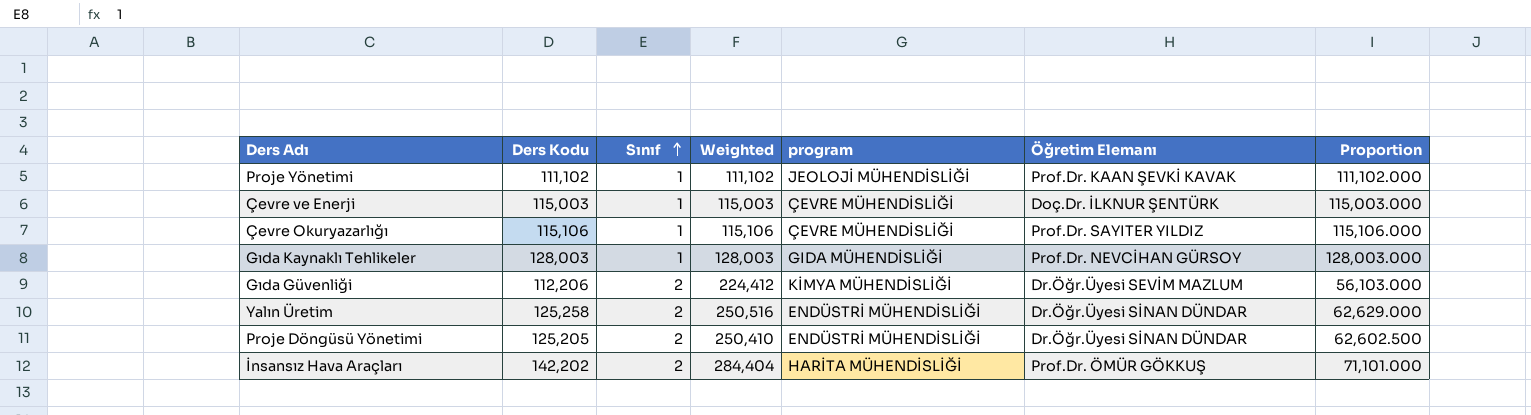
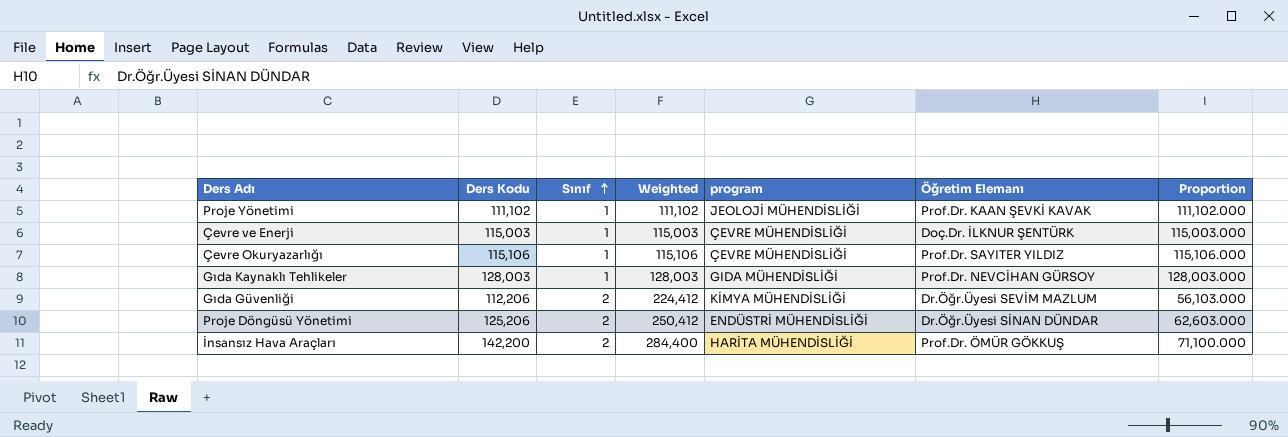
row Yalın Üretim: 125,258 | 2 | 250,516 | ENDÜSTRİ MÜHENDİSLİĞİ | Dr.Öğr.Üyesi SİNAN DÜNDAR | 62,629.000 -> none
Proje Döngüsü Yönetimi | Ders Kodu: 125,205 -> 125,206
Proje Döngüsü Yönetimi | Weighted: 250,410 -> 250,412
Proje Döngüsü Yönetimi | Proportion: 62,602.500 -> 62,603.000
İnsansız Hava Araçları | Ders Kodu: 142,202 -> 142,200
İnsansız Hava Araçları | Weighted: 284,404 -> 284,400
İnsansız Hava Araçları | Proportion: 71,101.000 -> 71,100.000

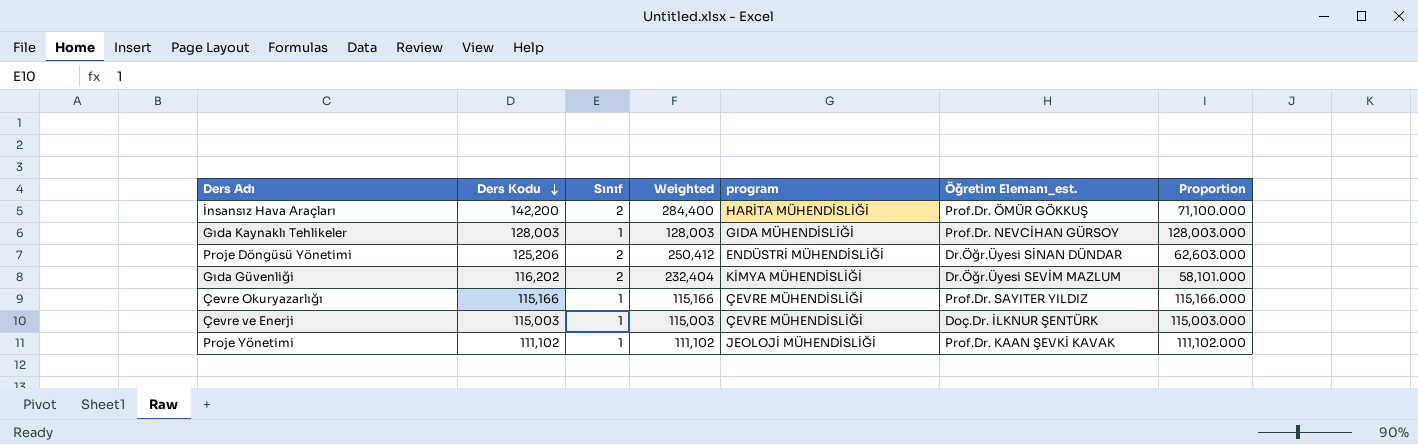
row order: Sınıf ascending -> Ders Kodu descending
column name: Öğretim Elemanı -> Öğretim Elemanı_est.
Gıda Güvenliği | Ders Kodu: 112,206 -> 116,202
Gıda Güvenliği | Weighted: 224,412 -> 232,404
Gıda Güvenliği | Proportion: 56,103.000 -> 58,101.000
Çevre Okuryazarlığı | Ders Kodu: 115,106 -> 115,166
Çevre Okuryazarlığı | Weighted: 115,106 -> 115,166
Çevre Okuryazarlığı | Proportion: 115,106.000 -> 115,166.000

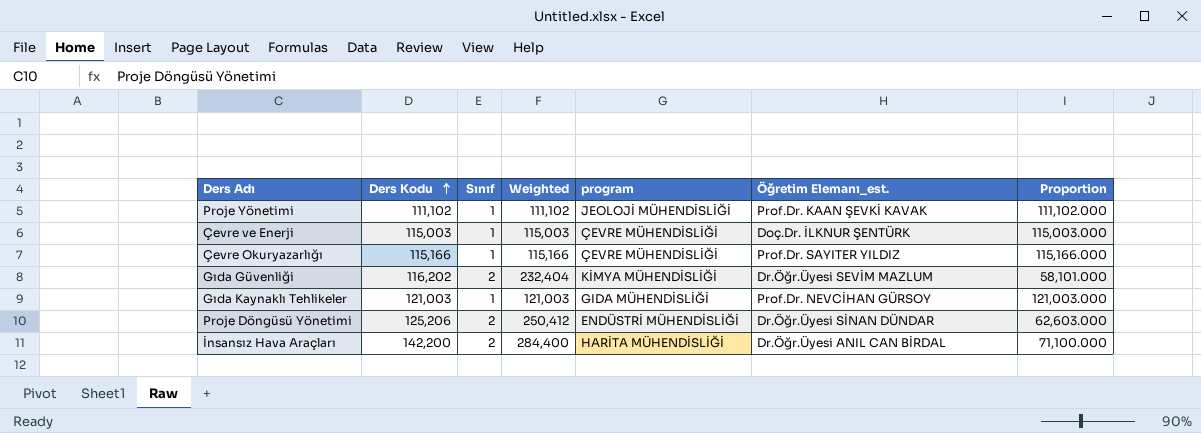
row order: Ders Kodu descending -> Ders Kodu ascending
Gıda Kaynaklı Tehlikeler | Ders Kodu: 128,003 -> 121,003
Gıda Kaynaklı Tehlikeler | Weighted: 128,003 -> 121,003
Gıda Kaynaklı Tehlikeler | Proportion: 128,003.000 -> 121,003.000
İnsansız Hava Araçları | Öğretim Elemanı_est.: Prof.Dr. ÖMÜR GÖKKUŞ -> Dr.Öğr.Üyesi ANIL CAN BİRDAL

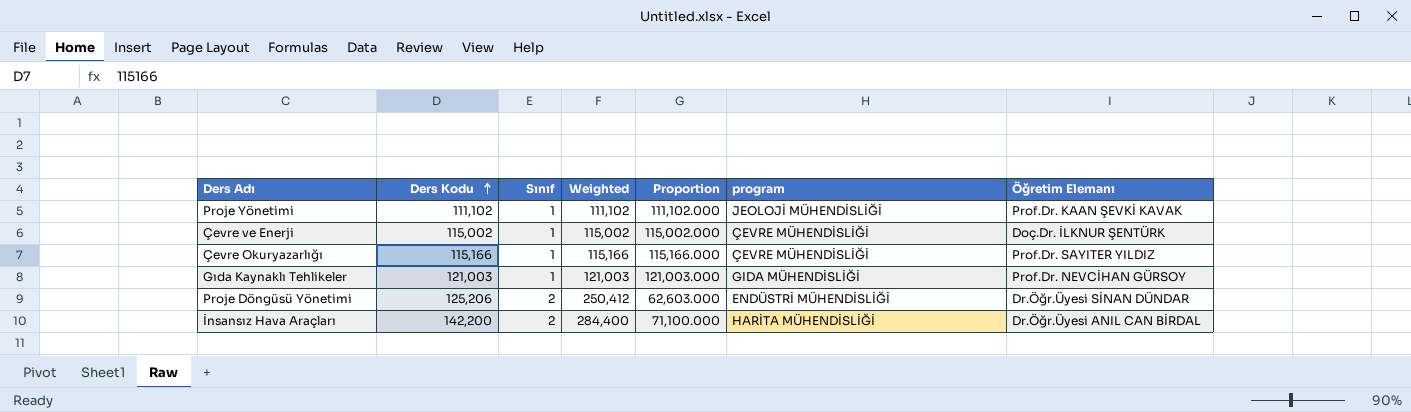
column Proportion | position: 7 -> 5
column name: Öğretim Elemanı_est. -> Öğretim Elemanı
row Gıda Güvenliği: 116,202 | 2 | 232,404 | KİMYA MÜHENDİSLİĞİ | Dr.Öğr.Üyesi SEVİM MAZLUM | 58,101.000 -> none
Çevre ve Enerji | Ders Kodu: 115,003 -> 115,002
Çevre ve Enerji | Weighted: 115,003 -> 115,002
Çevre ve Enerji | Proportion: 115,003.000 -> 115,002.000

